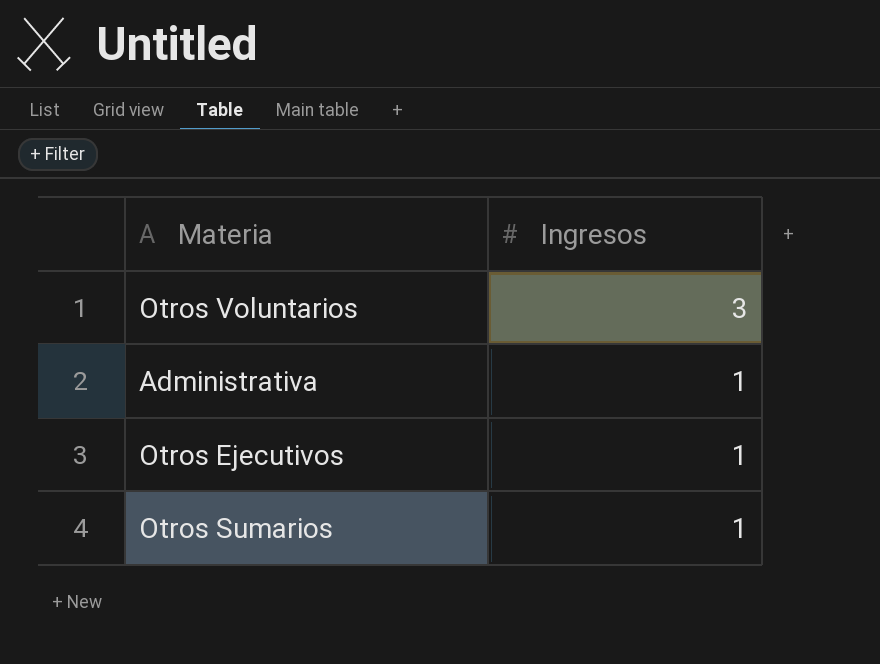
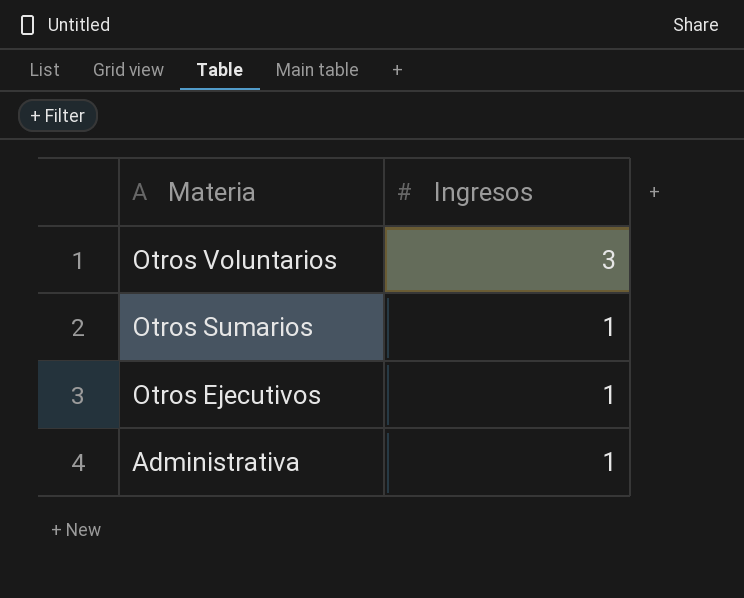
row order: Ingresos descending -> Materia descending

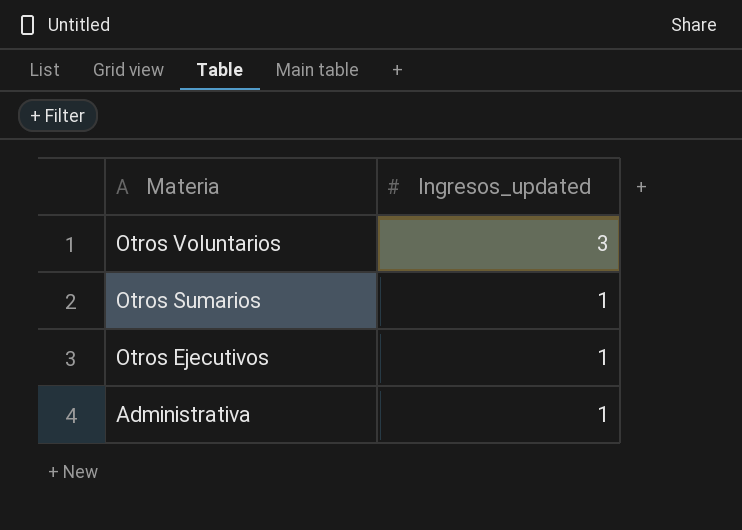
column name: Ingresos -> Ingresos_updated

